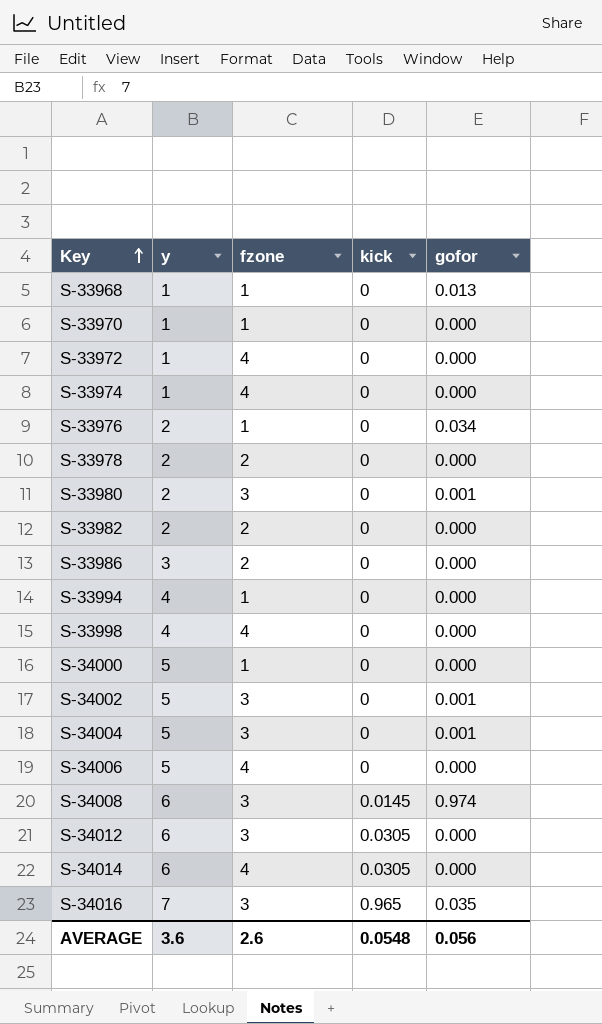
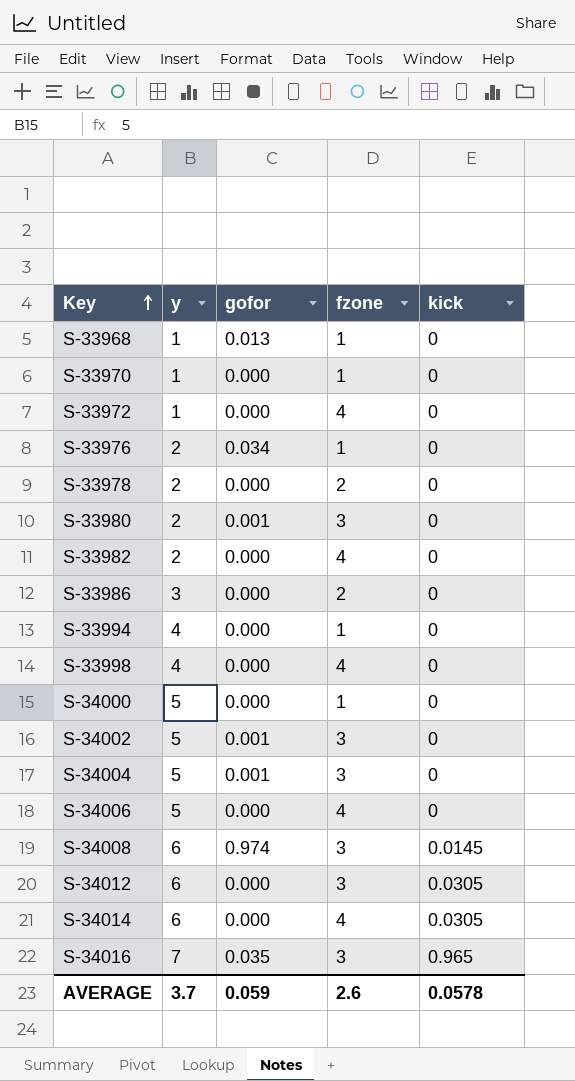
column gofor | position: 5 -> 3
row S-33974: 1 | 4 | 0 | 0.000 -> none
S-33982 | fzone: 2 -> 4
AVERAGE | y: 3.6 -> 3.7
AVERAGE | gofor: 0.056 -> 0.059
AVERAGE | kick: 0.0548 -> 0.0578

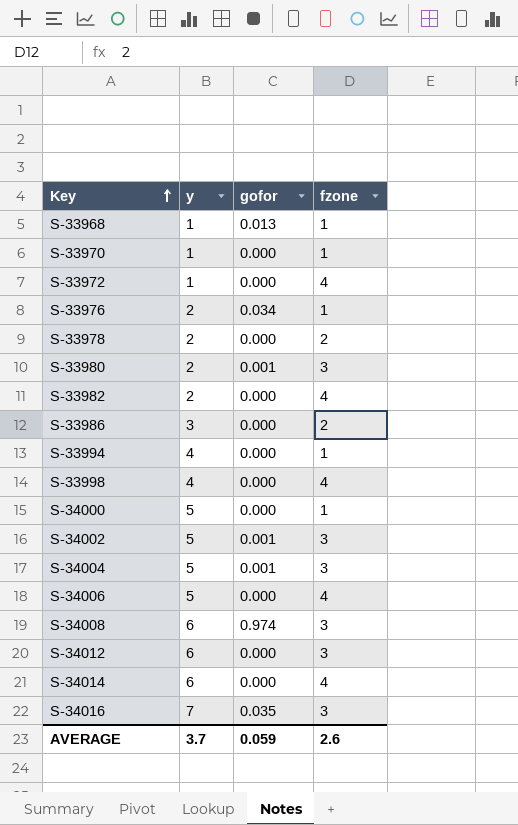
column kick | position: 5 -> none

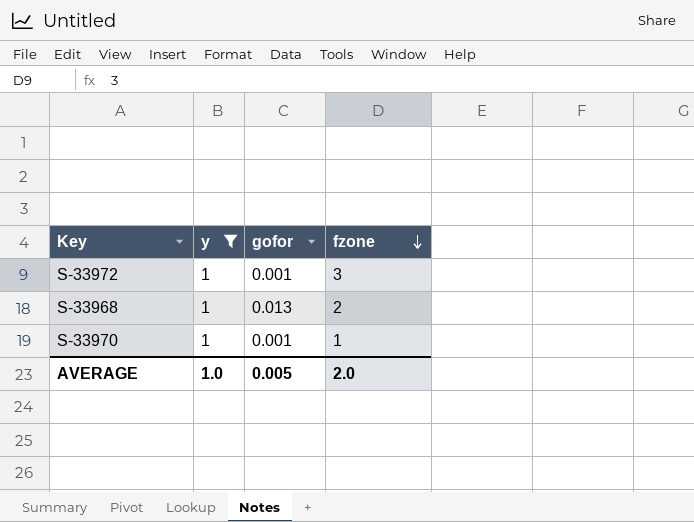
filter: none -> y = 1
row order: Key ascending -> fzone descending
S-33972 | gofor: 0.000 -> 0.001
S-33972 | fzone: 4 -> 3
S-33968 | fzone: 1 -> 2
S-33970 | gofor: 0.000 -> 0.001
AVERAGE | y: 3.7 -> 1.0
AVERAGE | gofor: 0.059 -> 0.005
AVERAGE | fzone: 2.6 -> 2.0

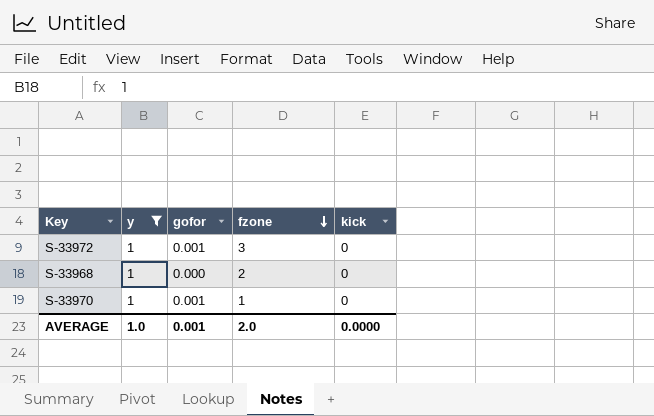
column kick | position: none -> 5
S-33968 | gofor: 0.013 -> 0.000
AVERAGE | gofor: 0.005 -> 0.001

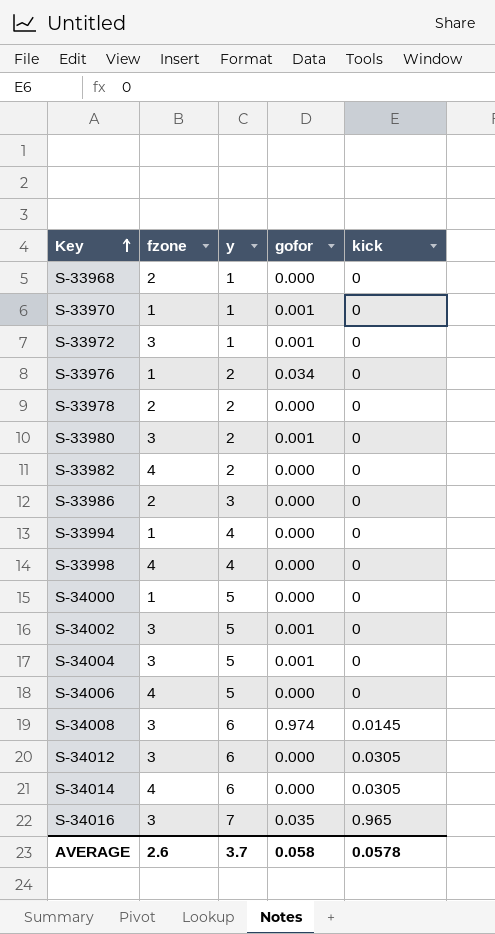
filter: y = 1 -> none
row order: fzone descending -> Key ascending
column fzone | position: 4 -> 2
AVERAGE | fzone: 2.0 -> 2.6
AVERAGE | y: 1.0 -> 3.7
AVERAGE | gofor: 0.001 -> 0.058
AVERAGE | kick: 0.0000 -> 0.0578

